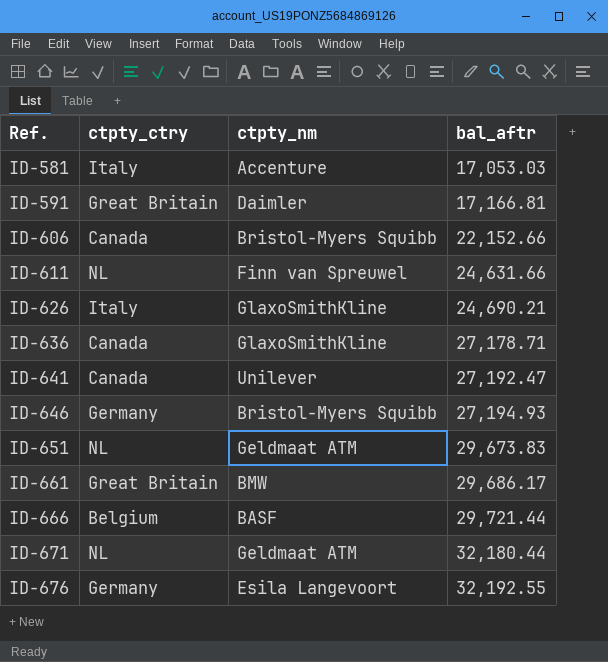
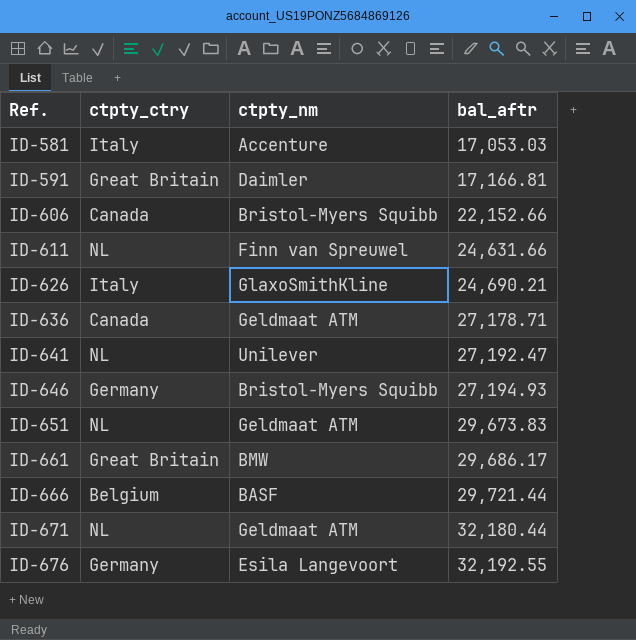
ID-636 | ctpty_nm: GlaxoSmithKline -> Geldmaat ATM
ID-641 | ctpty_ctry: Canada -> NL

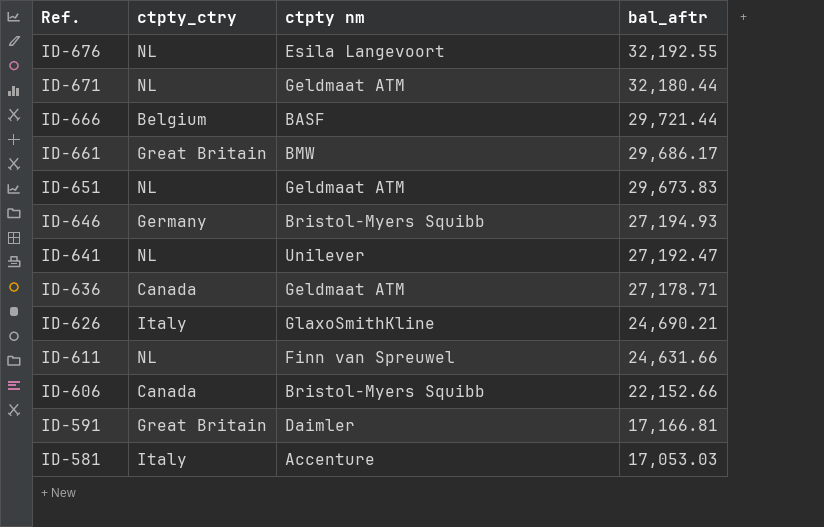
row order: Ref. ascending -> Ref. descending
column name: ctpty_nm -> ctpty nm
ID-676 | ctpty_ctry: Germany -> NL

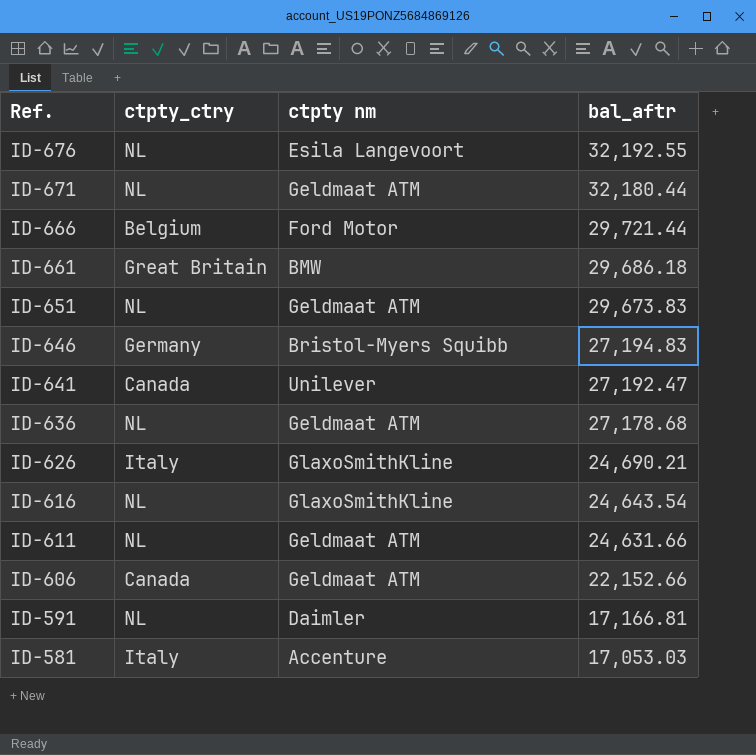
ID-666 | ctpty nm: BASF -> Ford Motor
ID-661 | bal_aftr: 29,686.17 -> 29,686.18
ID-646 | bal_aftr: 27,194.93 -> 27,194.83
ID-641 | ctpty_ctry: NL -> Canada
ID-636 | ctpty_ctry: Canada -> NL
ID-636 | bal_aftr: 27,178.71 -> 27,178.68
row ID-616: none -> NL | GlaxoSmithKline | 24,643.54
ID-611 | ctpty nm: Finn van Spreuwel -> Geldmaat ATM
ID-606 | ctpty nm: Bristol-Myers Squibb -> Geldmaat ATM
ID-591 | ctpty_ctry: Great Britain -> NL

